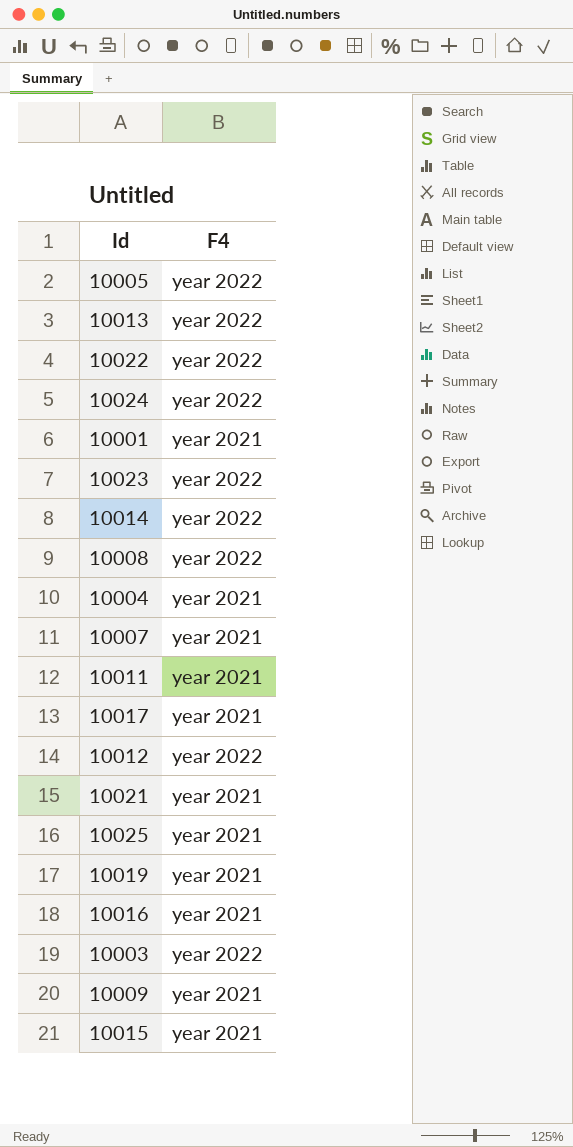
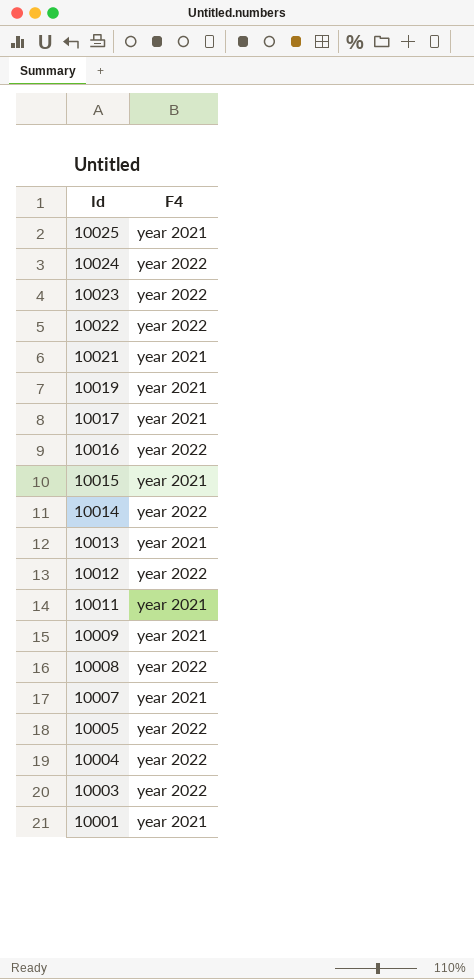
row order: none -> Id descending
10016 | F4: year 2021 -> year 2022
10013 | F4: year 2022 -> year 2021
10004 | F4: year 2021 -> year 2022

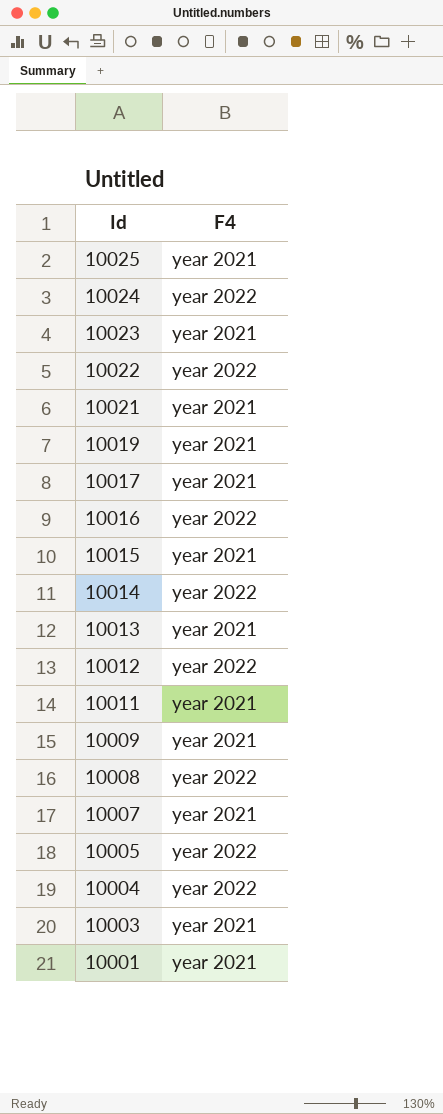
10023 | F4: year 2022 -> year 2021
10003 | F4: year 2022 -> year 2021

